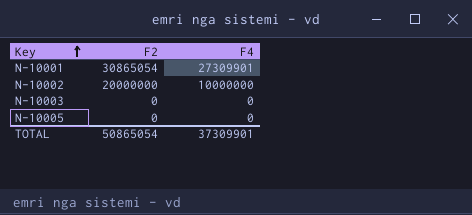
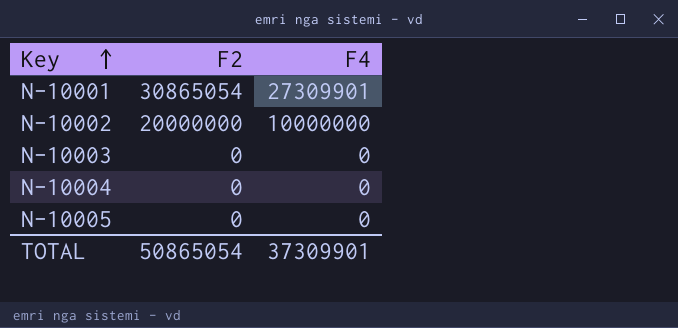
row N-10004: none -> 0 | 0

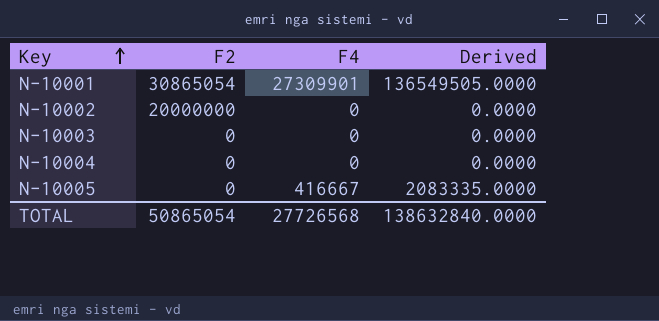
column Derived | formula: none -> [F4] * 5
N-10002 | F4: 10000000 -> 0
N-10005 | F4: 0 -> 416667
TOTAL | F4: 37309901 -> 27726568

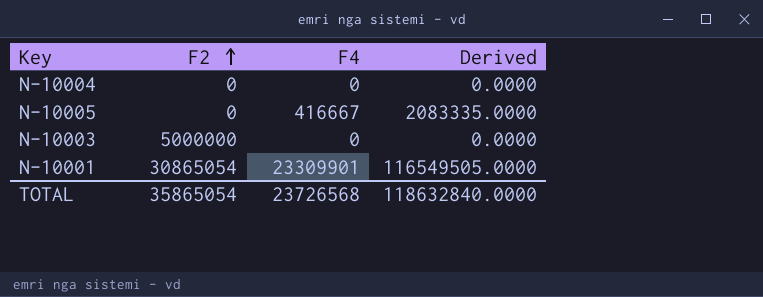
row order: Key ascending -> F2 ascending
row N-10002: 20000000 | 0 | 0.0000 -> none
N-10003 | F2: 0 -> 5000000
N-10001 | F4: 27309901 -> 23309901
N-10001 | Derived: 136549505.0000 -> 116549505.0000
TOTAL | F2: 50865054 -> 35865054
TOTAL | F4: 27726568 -> 23726568
TOTAL | Derived: 138632840.0000 -> 118632840.0000

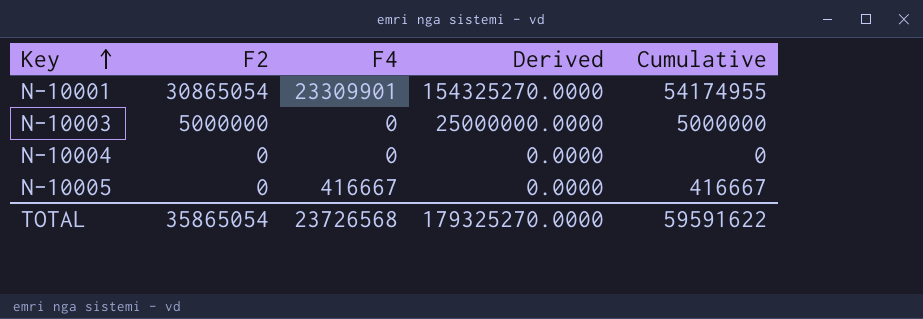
row order: F2 ascending -> Key ascending
column Derived | formula: [F4] * 5 -> [F2] * 5
column Cumulative | formula: none -> [F2] + [F4]
TOTAL | Derived: 118632840.0000 -> 179325270.0000

